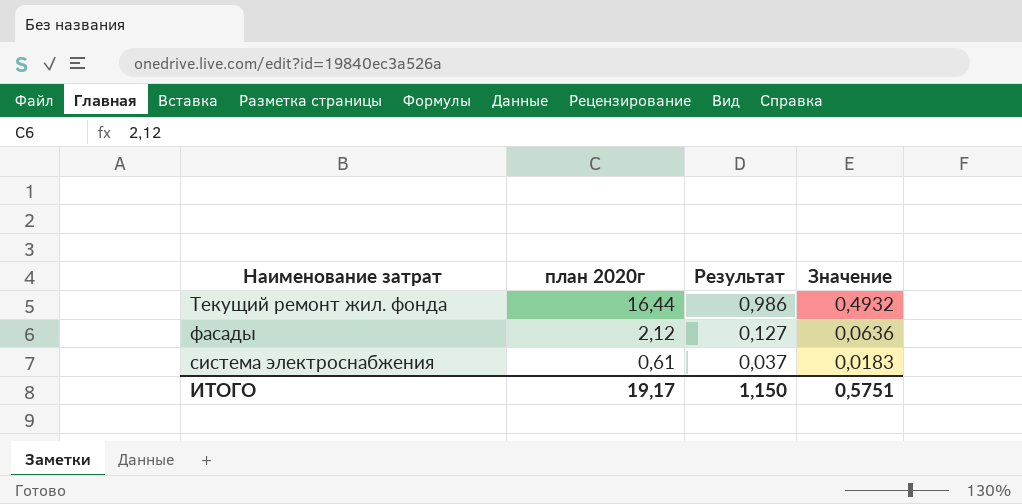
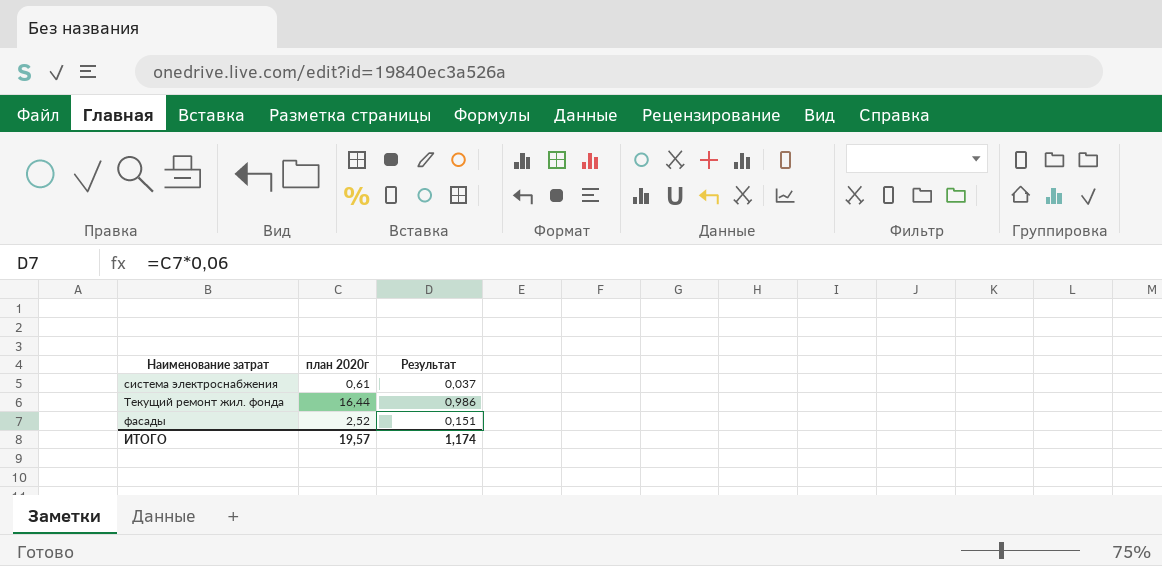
row order: план 2020г descending -> Наименование затрат ascending
column Значение | formula: [план 2020г] * 0,03 -> none
фасады | план 2020г: 2,12 -> 2,52
фасады | Результат: 0,127 -> 0,151
ИТОГО | план 2020г: 19,17 -> 19,57
ИТОГО | Результат: 1,150 -> 1,174

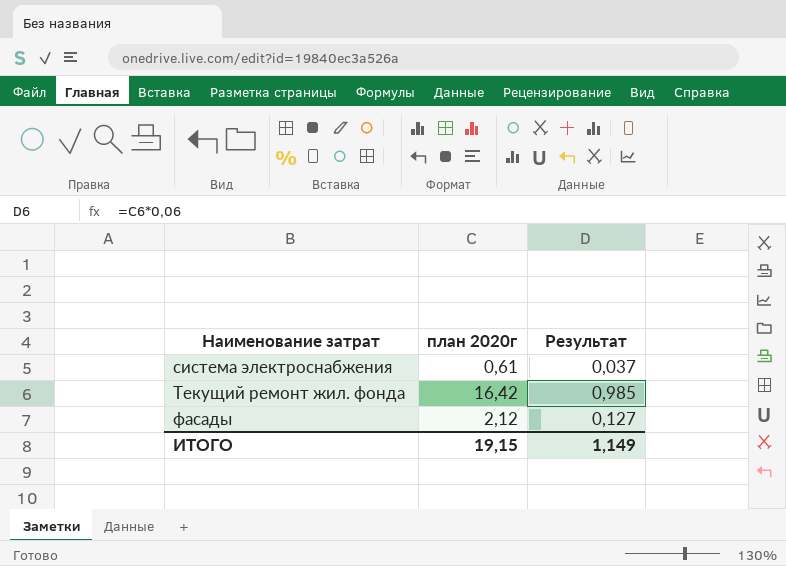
Текущий ремонт жил. фонда | план 2020г: 16,44 -> 16,42
Текущий ремонт жил. фонда | Результат: 0,986 -> 0,985
фасады | план 2020г: 2,52 -> 2,12
фасады | Результат: 0,151 -> 0,127
ИТОГО | план 2020г: 19,57 -> 19,15
ИТОГО | Результат: 1,174 -> 1,149

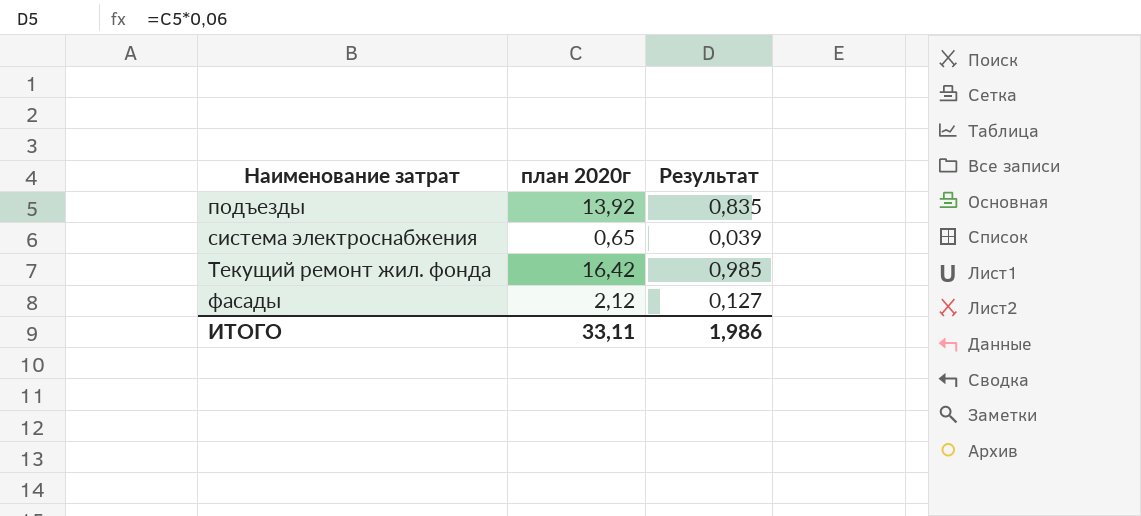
row подъезды: none -> 13,92 | 0,835
система электроснабжения | план 2020г: 0,61 -> 0,65
система электроснабжения | Результат: 0,037 -> 0,039
ИТОГО | план 2020г: 19,15 -> 33,11
ИТОГО | Результат: 1,149 -> 1,986

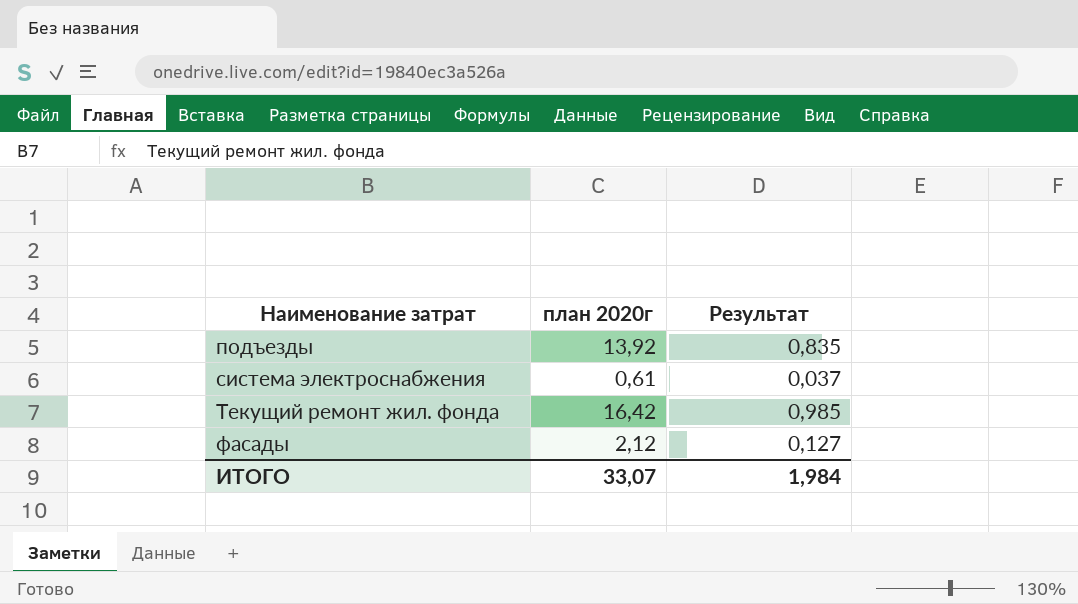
система электроснабжения | план 2020г: 0,65 -> 0,61
система электроснабжения | Результат: 0,039 -> 0,037
ИТОГО | план 2020г: 33,11 -> 33,07
ИТОГО | Результат: 1,986 -> 1,984

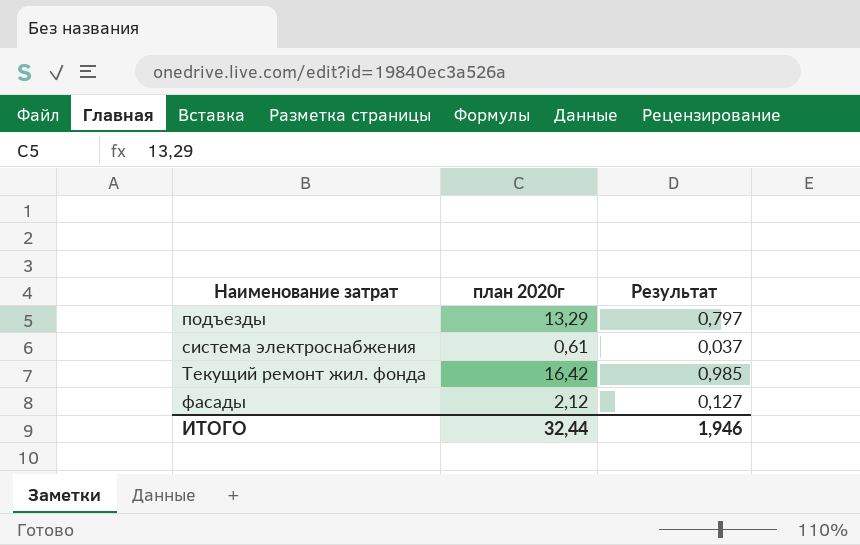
подъезды | план 2020г: 13,92 -> 13,29
подъезды | Результат: 0,835 -> 0,797
ИТОГО | план 2020г: 33,07 -> 32,44
ИТОГО | Результат: 1,984 -> 1,946

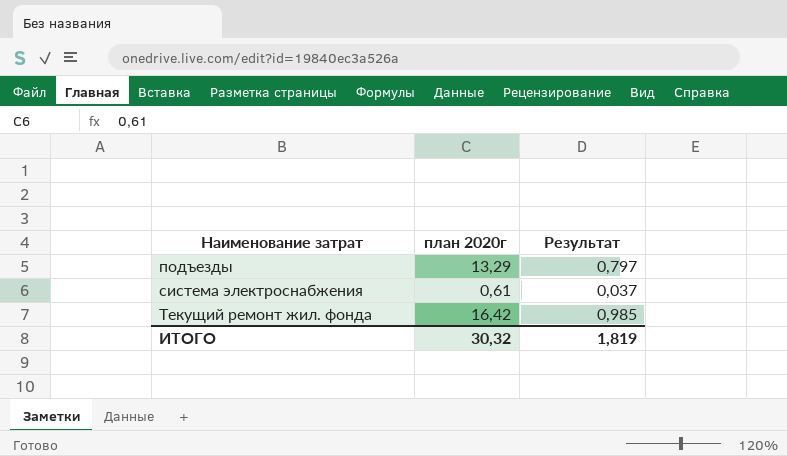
row фасады: 2,12 | 0,127 -> none
ИТОГО | план 2020г: 32,44 -> 30,32
ИТОГО | Результат: 1,946 -> 1,819

